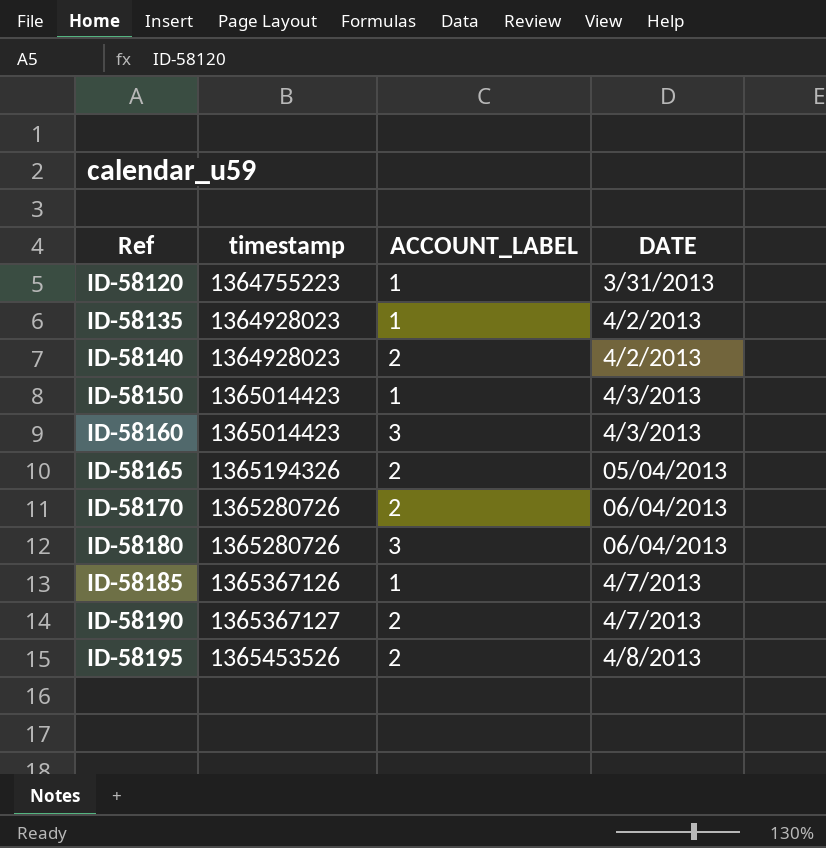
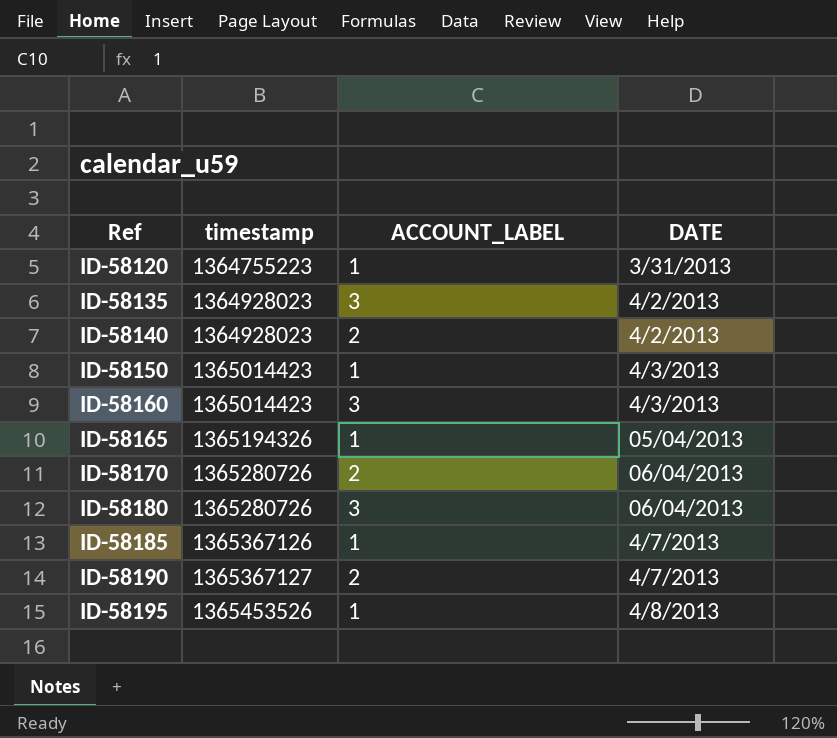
ID-58135 | ACCOUNT_LABEL: 1 -> 3
ID-58165 | ACCOUNT_LABEL: 2 -> 1
ID-58195 | ACCOUNT_LABEL: 2 -> 1

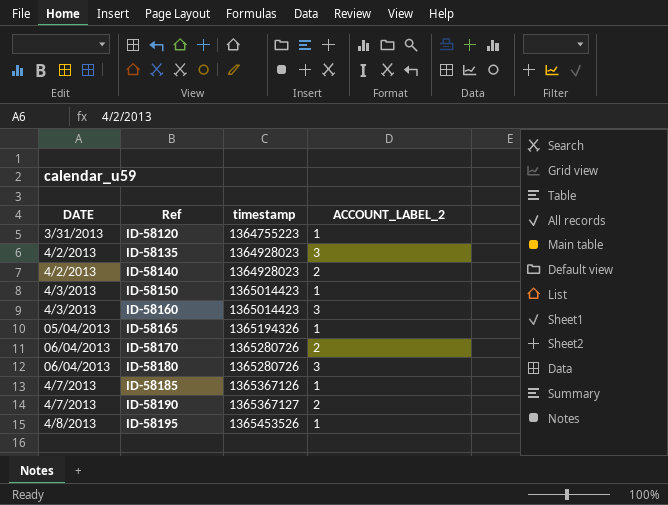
column DATE | position: 4 -> 1
column name: ACCOUNT_LABEL -> ACCOUNT_LABEL_2

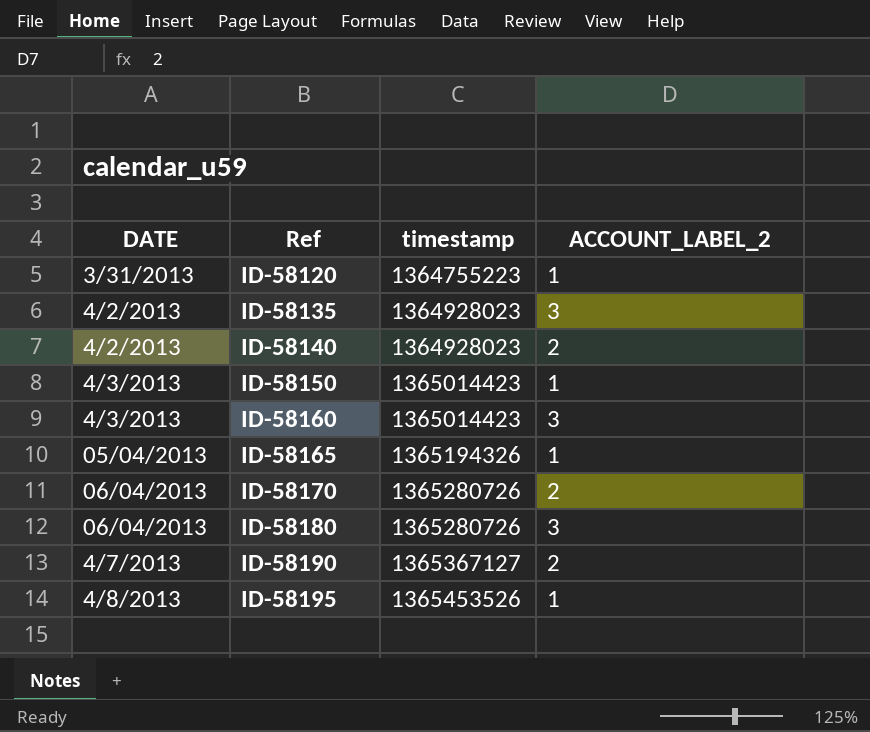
row ID-58185: 4/7/2013 | 1365367126 | 1 -> none

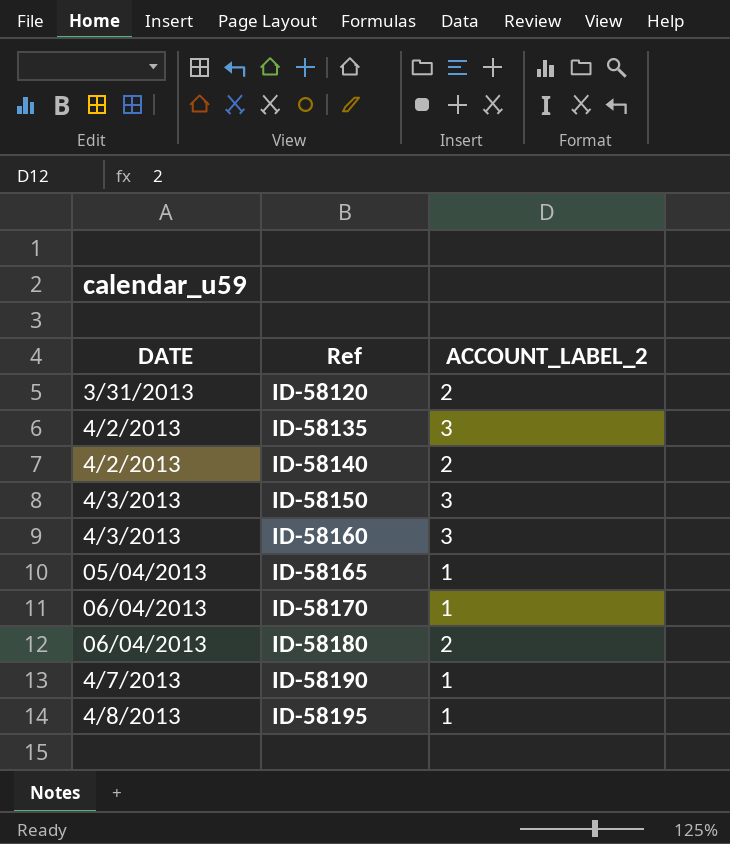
column timestamp | position: 3 -> none
ID-58120 | ACCOUNT_LABEL_2: 1 -> 2
ID-58150 | ACCOUNT_LABEL_2: 1 -> 3
ID-58170 | ACCOUNT_LABEL_2: 2 -> 1
ID-58180 | ACCOUNT_LABEL_2: 3 -> 2
ID-58190 | ACCOUNT_LABEL_2: 2 -> 1

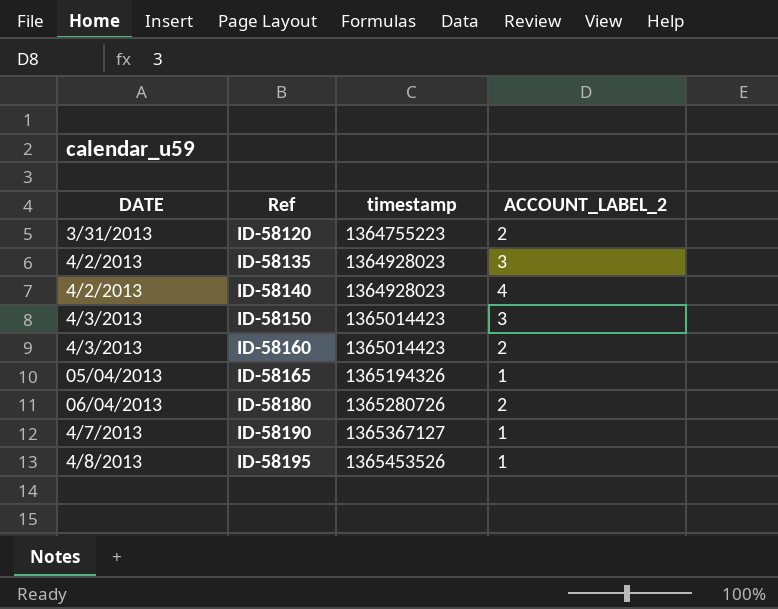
column timestamp | position: none -> 3
row ID-58170: 06/04/2013 | 1 -> none
ID-58140 | ACCOUNT_LABEL_2: 2 -> 4
ID-58160 | ACCOUNT_LABEL_2: 3 -> 2

